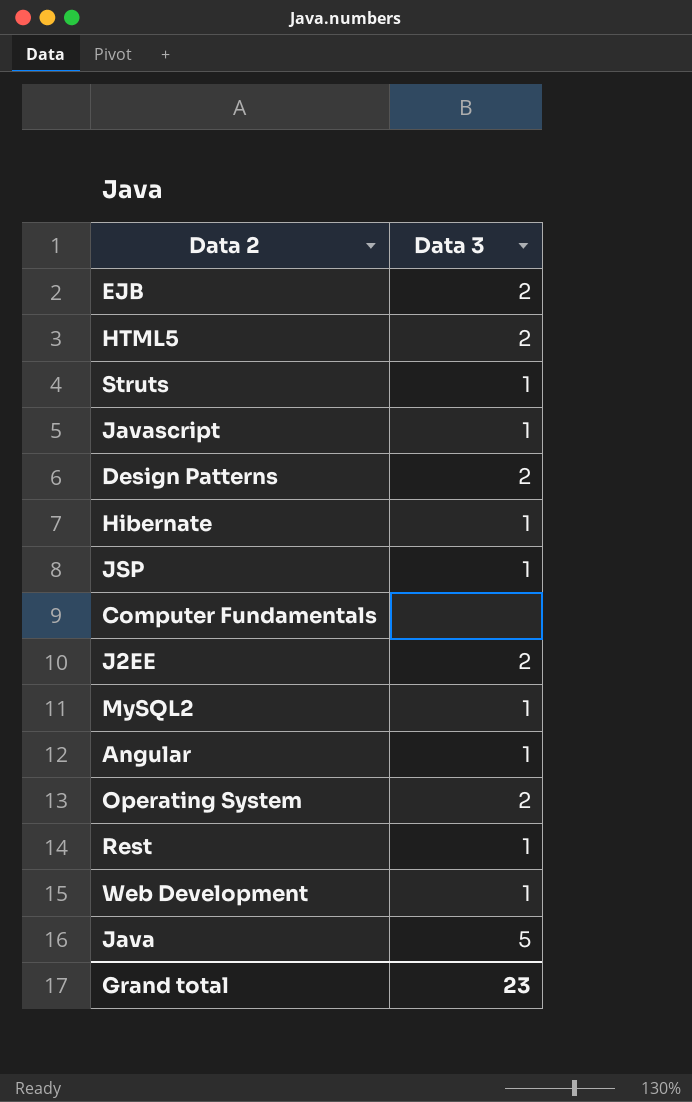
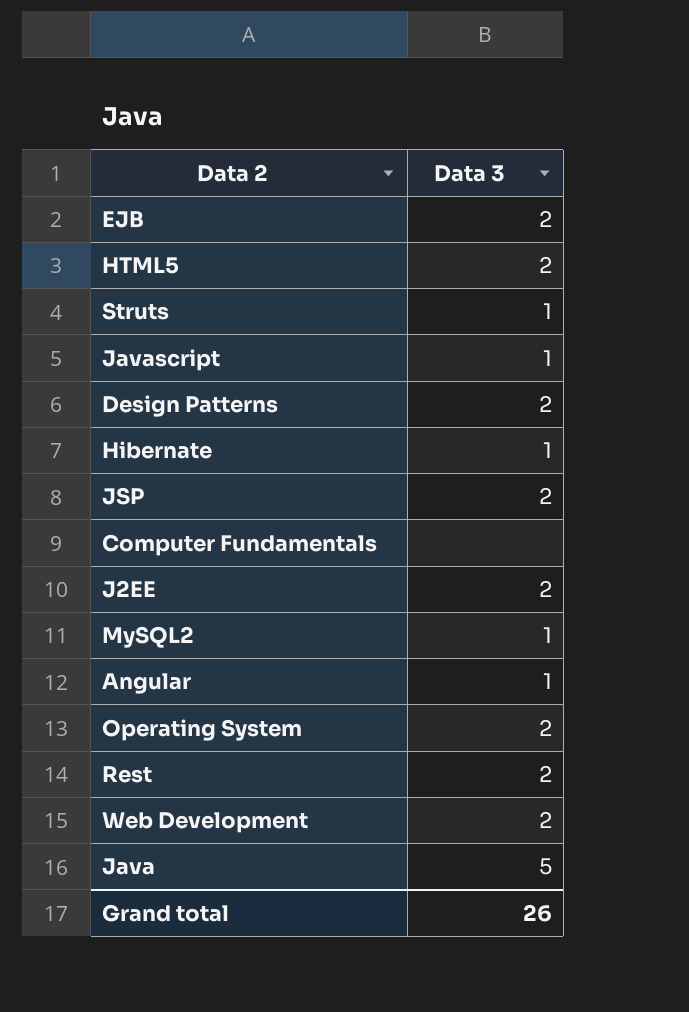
JSP | Data 3: 1 -> 2
Rest | Data 3: 1 -> 2
Web Development | Data 3: 1 -> 2
Grand total | Data 3: 23 -> 26

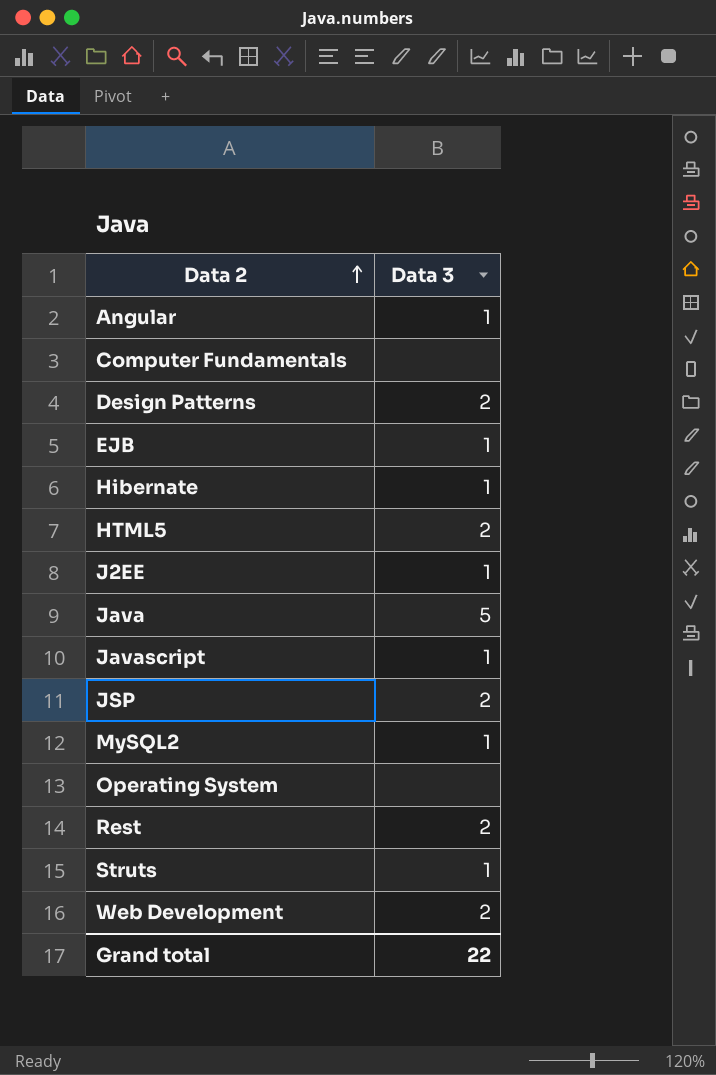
row order: none -> Data 2 ascending
EJB | Data 3: 2 -> 1
J2EE | Data 3: 2 -> 1
Operating System | Data 3: 2 -> none
Grand total | Data 3: 26 -> 22

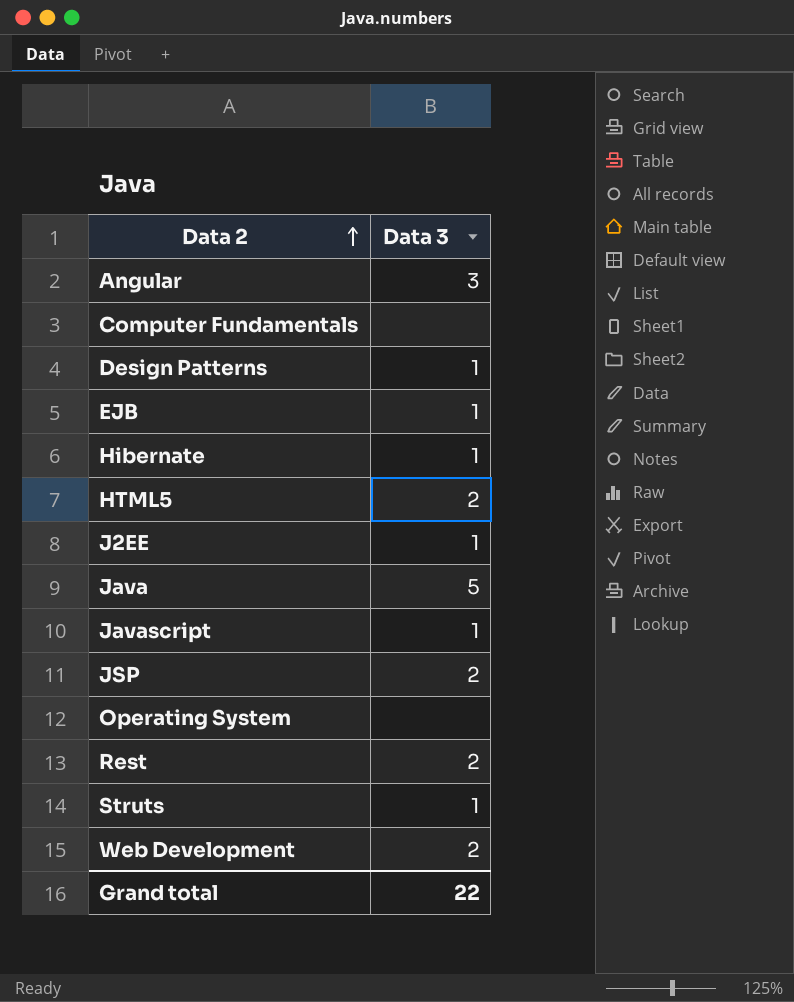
row MySQL2: 1 -> none
Angular | Data 3: 1 -> 3
Design Patterns | Data 3: 2 -> 1

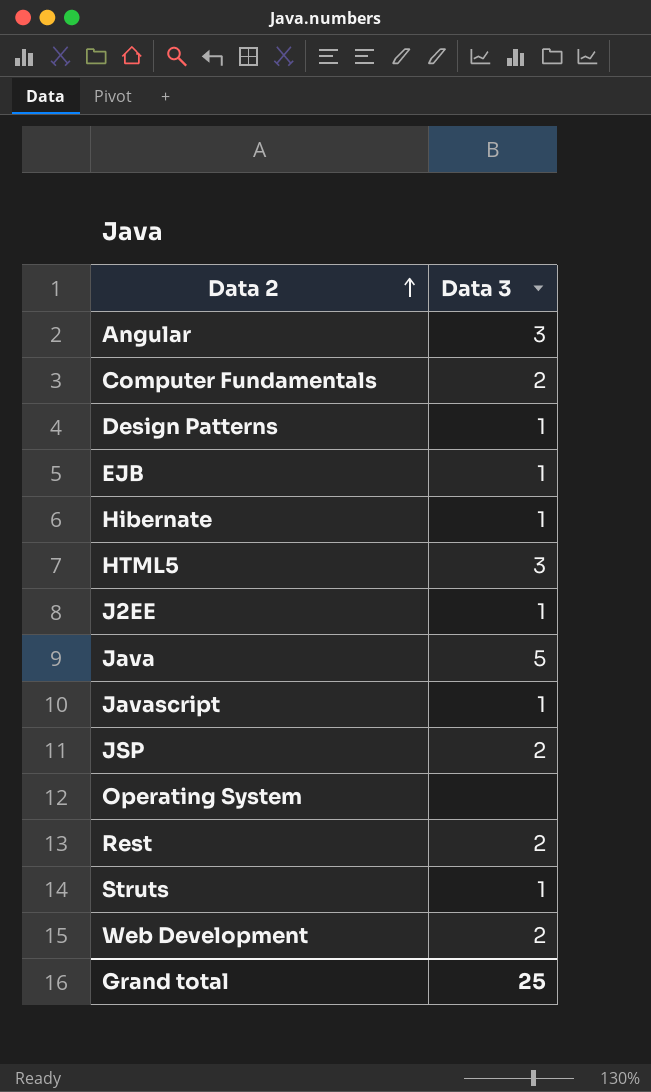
Computer Fundamentals | Data 3: none -> 2
HTML5 | Data 3: 2 -> 3
Grand total | Data 3: 22 -> 25

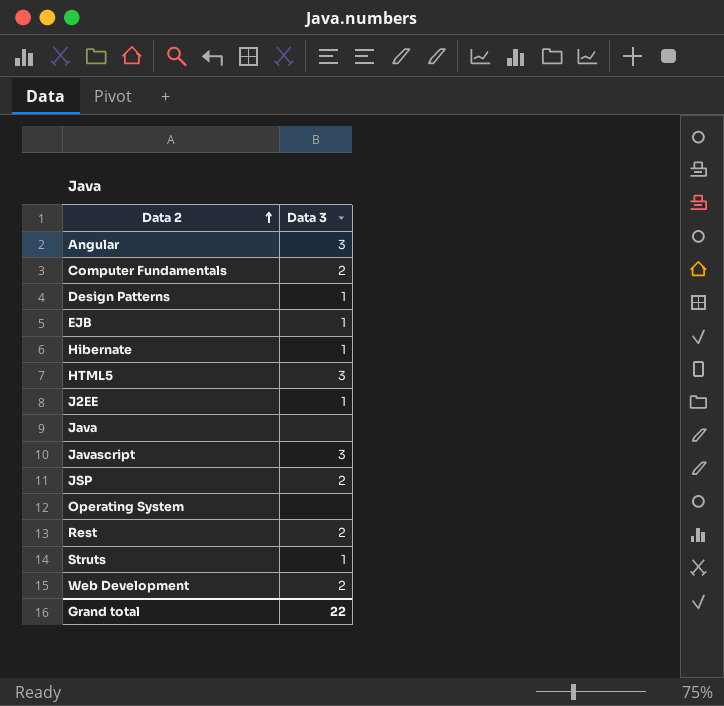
Java | Data 3: 5 -> none
Javascript | Data 3: 1 -> 3
Grand total | Data 3: 25 -> 22

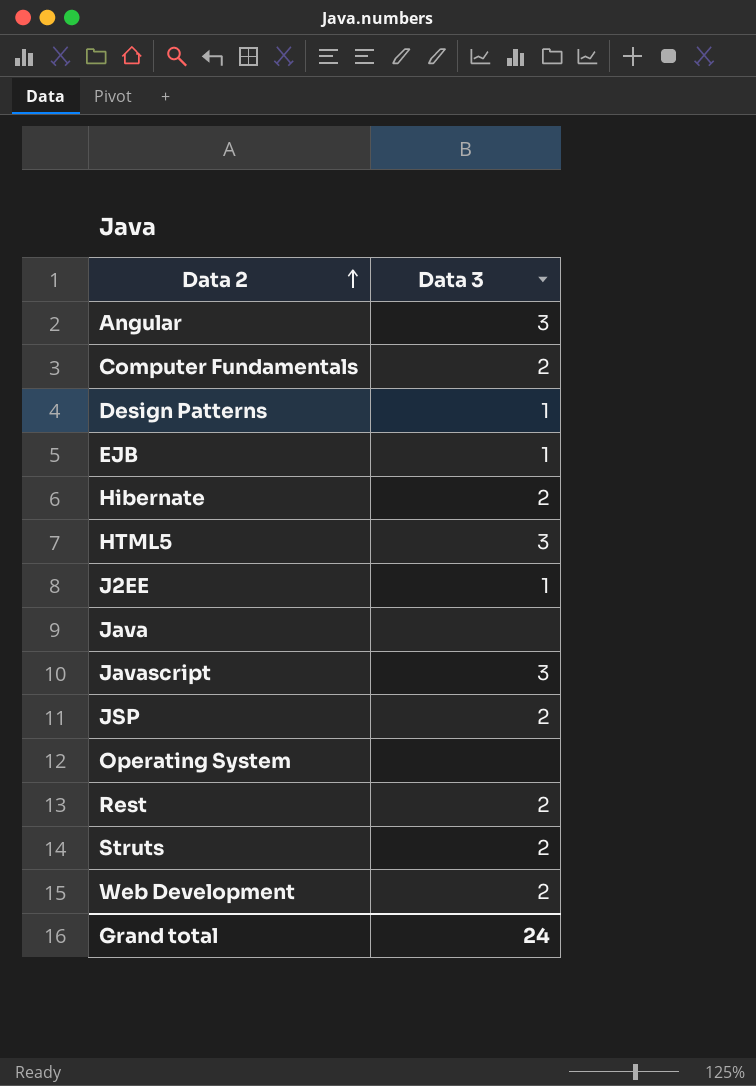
Hibernate | Data 3: 1 -> 2
Struts | Data 3: 1 -> 2
Grand total | Data 3: 22 -> 24

